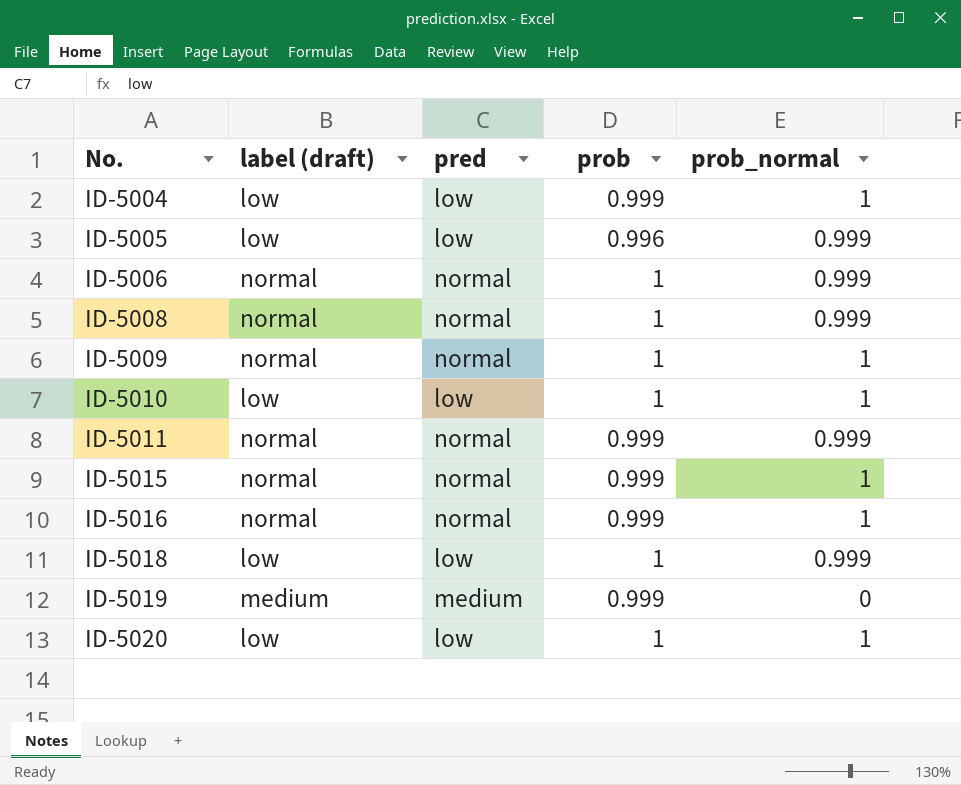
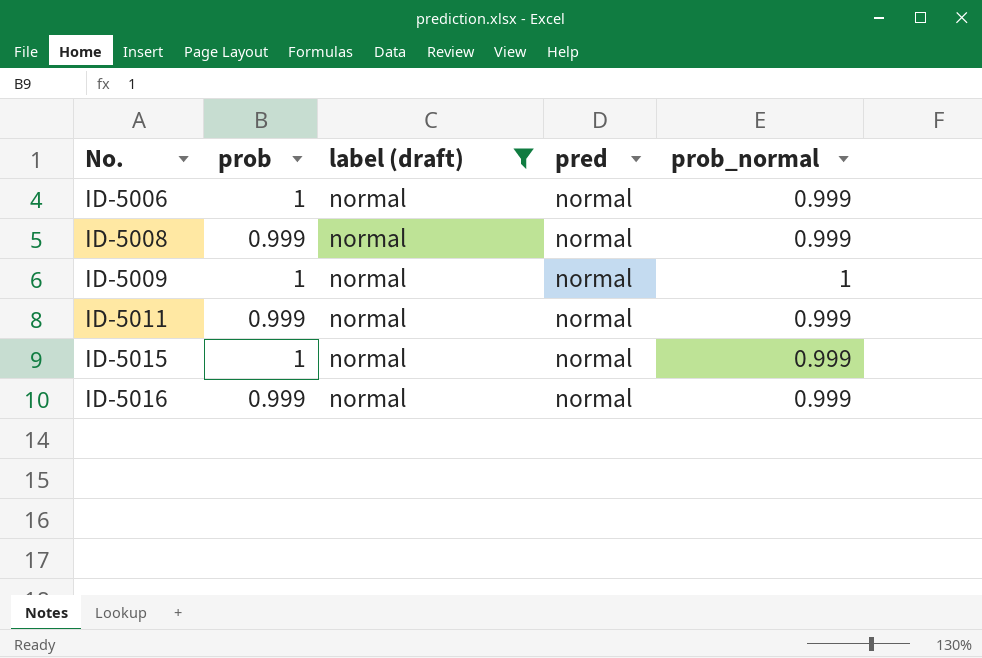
filter: none -> label (draft) = normal
column prob | position: 4 -> 2
ID-5008 | prob: 1 -> 0.999
ID-5015 | prob: 0.999 -> 1
ID-5015 | prob_normal: 1 -> 0.999
ID-5016 | prob_normal: 1 -> 0.999

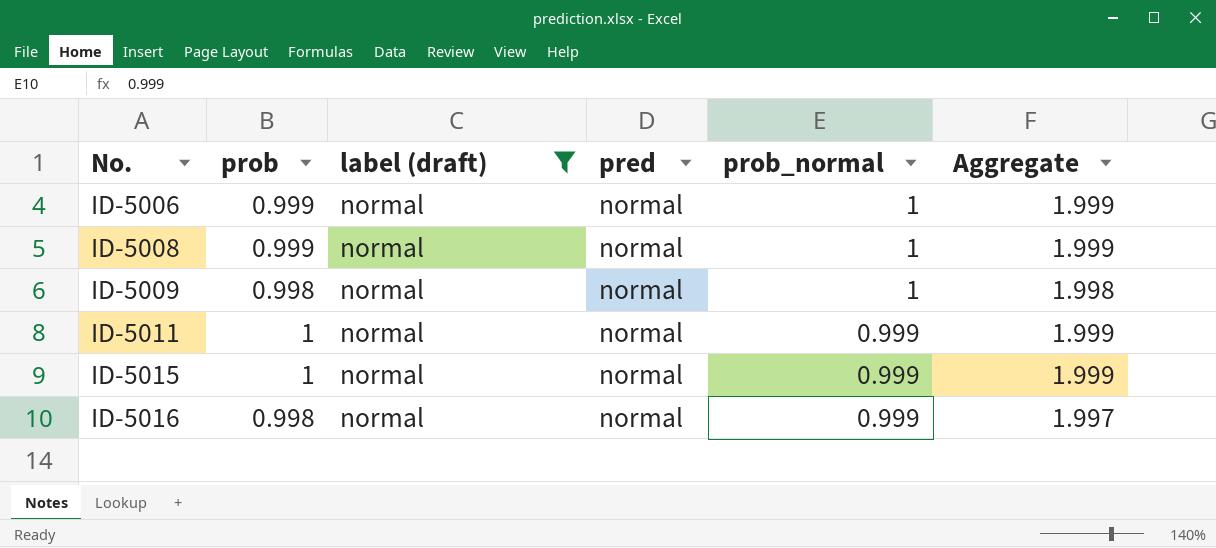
column Aggregate | formula: none -> [prob] + [prob_normal]
ID-5006 | prob: 1 -> 0.999
ID-5006 | prob_normal: 0.999 -> 1
ID-5008 | prob_normal: 0.999 -> 1
ID-5009 | prob: 1 -> 0.998
ID-5011 | prob: 0.999 -> 1
ID-5016 | prob: 0.999 -> 0.998

